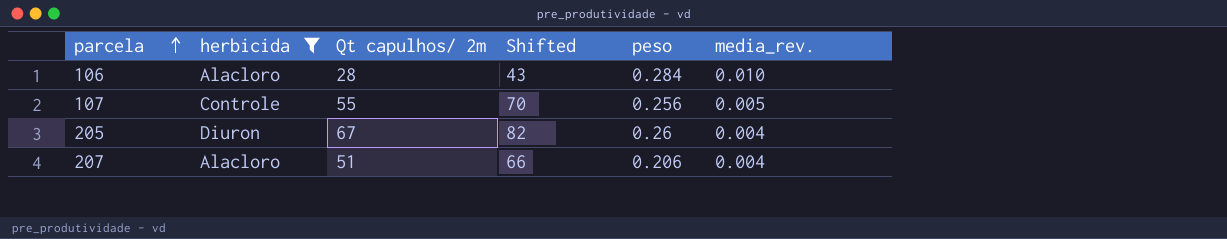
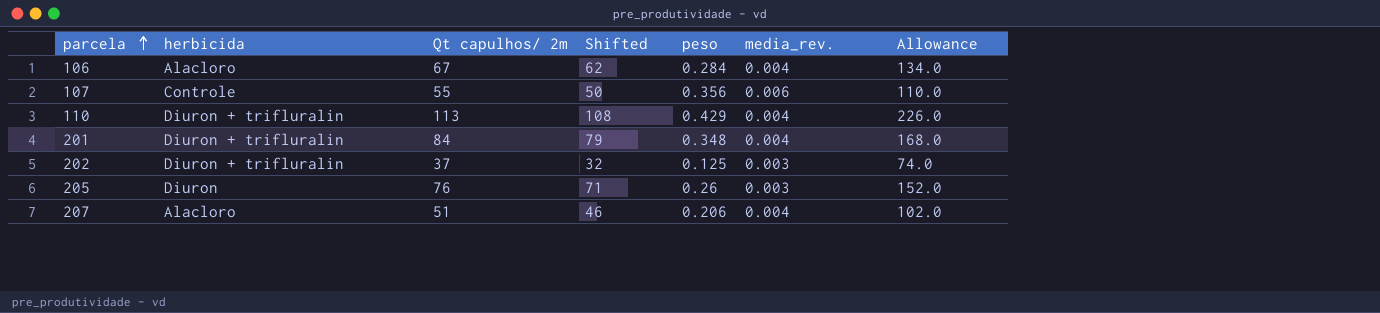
filter: herbicida != Diuron + trifluralin -> none
column Shifted | formula: [Qt capulhos/ 2m] + 15 -> [Qt capulhos/ 2m] - 5
column Allowance | formula: none -> [Qt capulhos/ 2m] * 2
106 | Qt capulhos/ 2m: 28 -> 67
106 | media_rev.: 0.010 -> 0.004
107 | peso: 0.256 -> 0.356
107 | media_rev.: 0.005 -> 0.006
205 | Qt capulhos/ 2m: 67 -> 76
205 | media_rev.: 0.004 -> 0.003

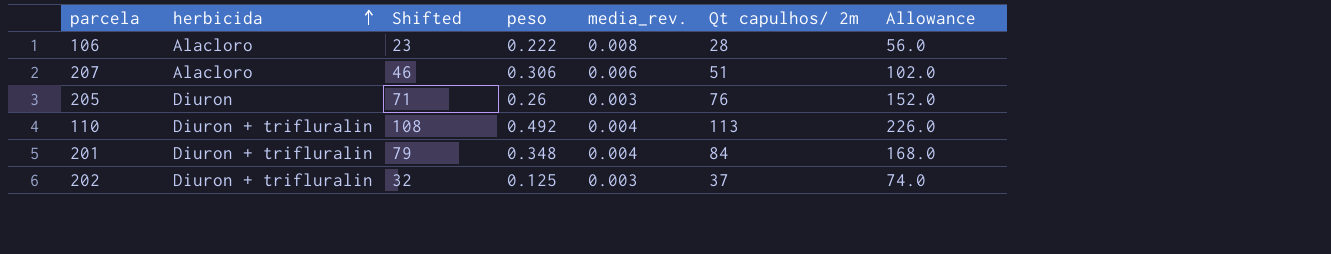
row order: parcela ascending -> herbicida ascending
column Qt capulhos/ 2m | position: 3 -> 6
row 107: Controle | 55 | 50 | 0.356 | 0.006 | 110.0 -> none
106 | Shifted: 62 -> 23
106 | peso: 0.284 -> 0.222
106 | media_rev.: 0.004 -> 0.008
106 | Qt capulhos/ 2m: 67 -> 28
106 | Allowance: 134.0 -> 56.0
207 | peso: 0.206 -> 0.306
207 | media_rev.: 0.004 -> 0.006
110 | peso: 0.429 -> 0.492

